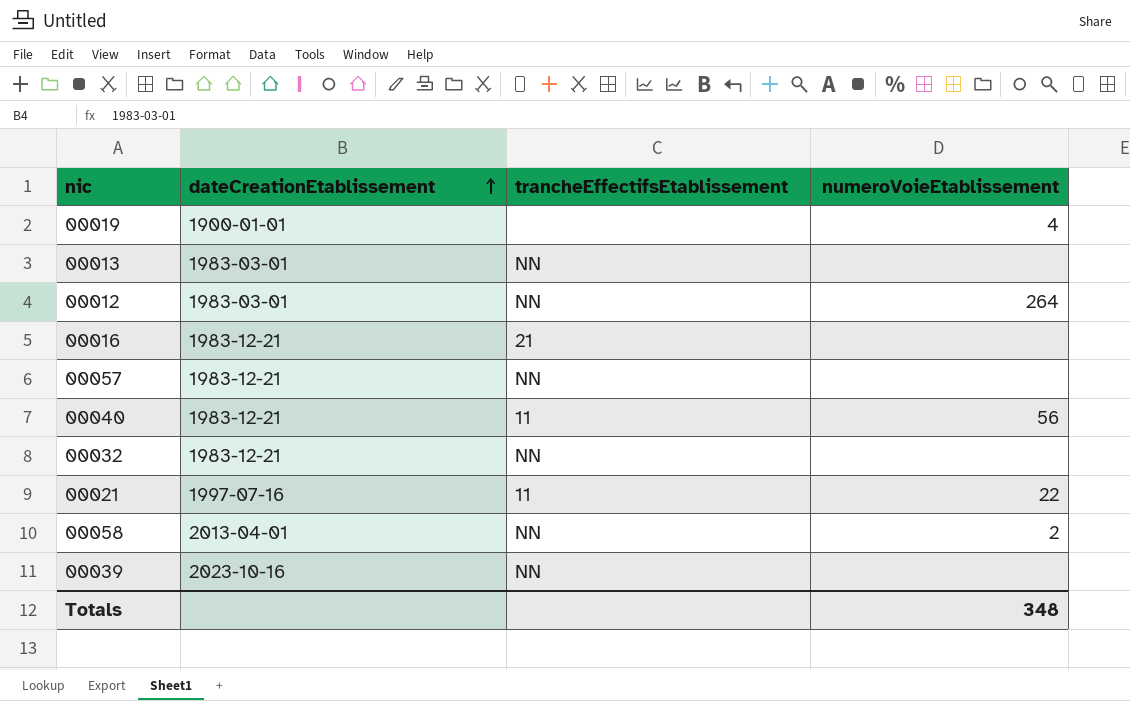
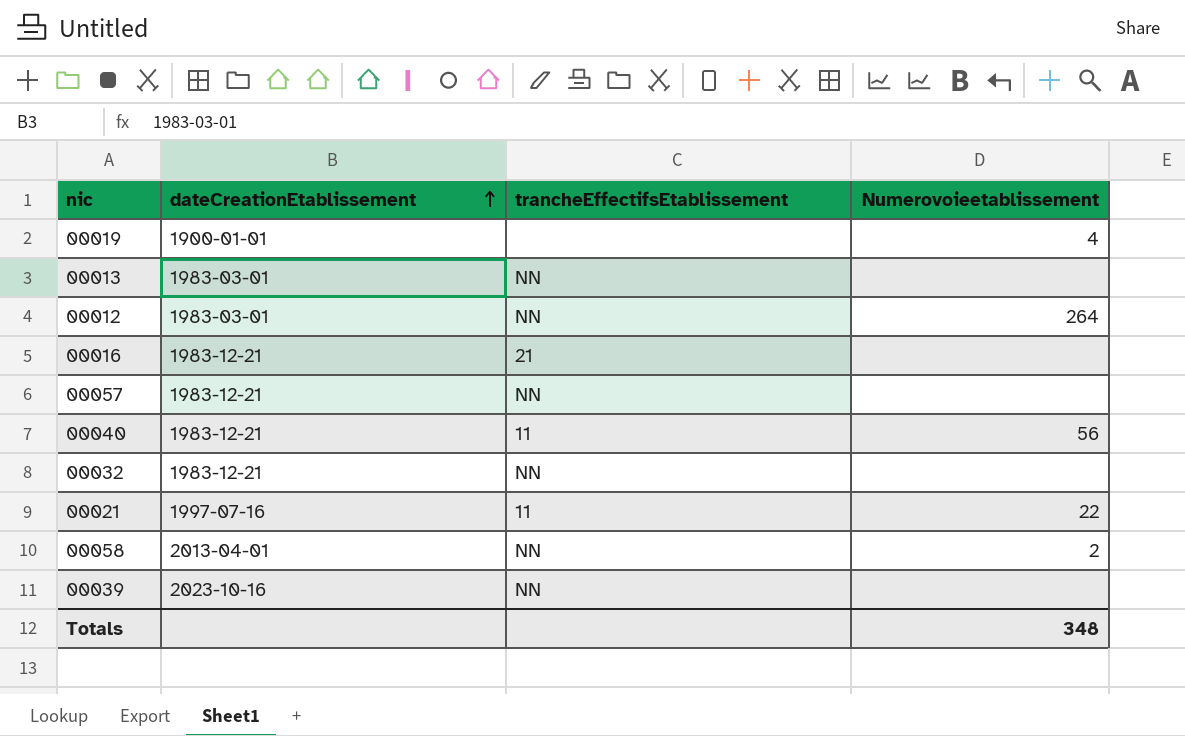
column name: numeroVoieEtablissement -> Numerovoieetablissement

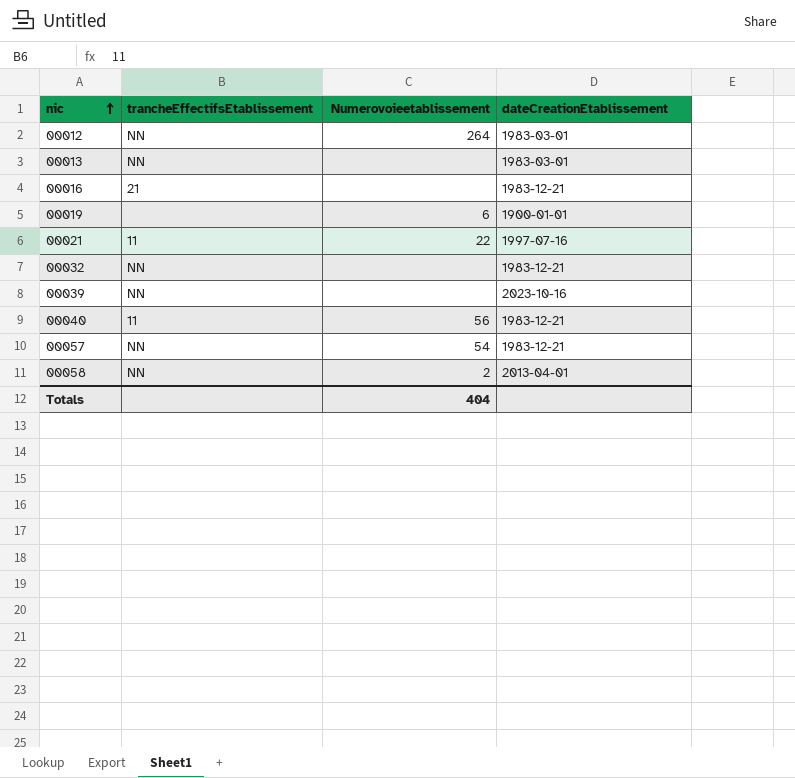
row order: dateCreationEtablissement ascending -> nic ascending
column dateCreationEtablissement | position: 2 -> 4
00019 | Numerovoieetablissement: 4 -> 6
00057 | Numerovoieetablissement: none -> 54
Totals | Numerovoieetablissement: 348 -> 404

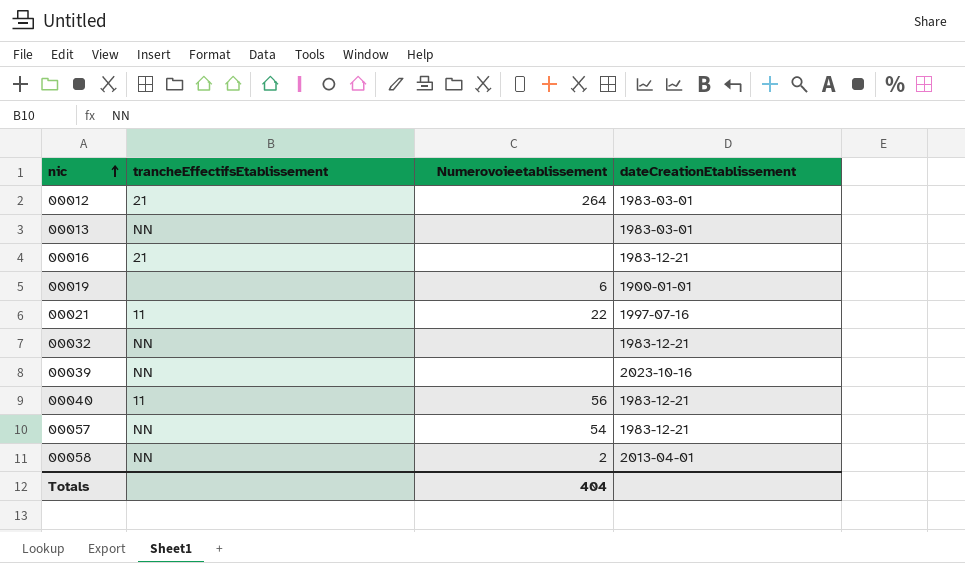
00012 | trancheEffectifsEtablissement: NN -> 21

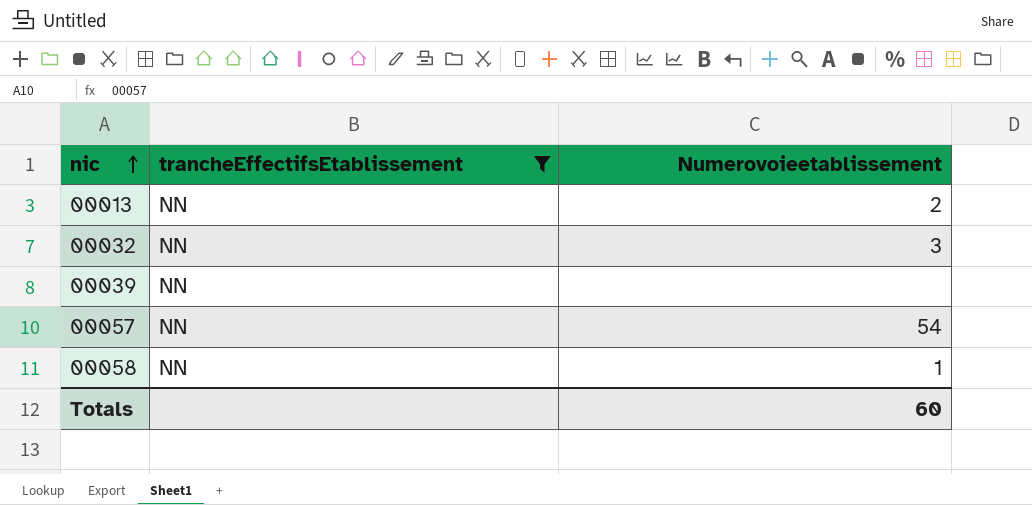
filter: none -> trancheEffectifsEtablissement = NN
column dateCreationEtablissement | position: 4 -> none
00013 | Numerovoieetablissement: none -> 2
00032 | Numerovoieetablissement: none -> 3
00058 | Numerovoieetablissement: 2 -> 1
Totals | Numerovoieetablissement: 404 -> 60

